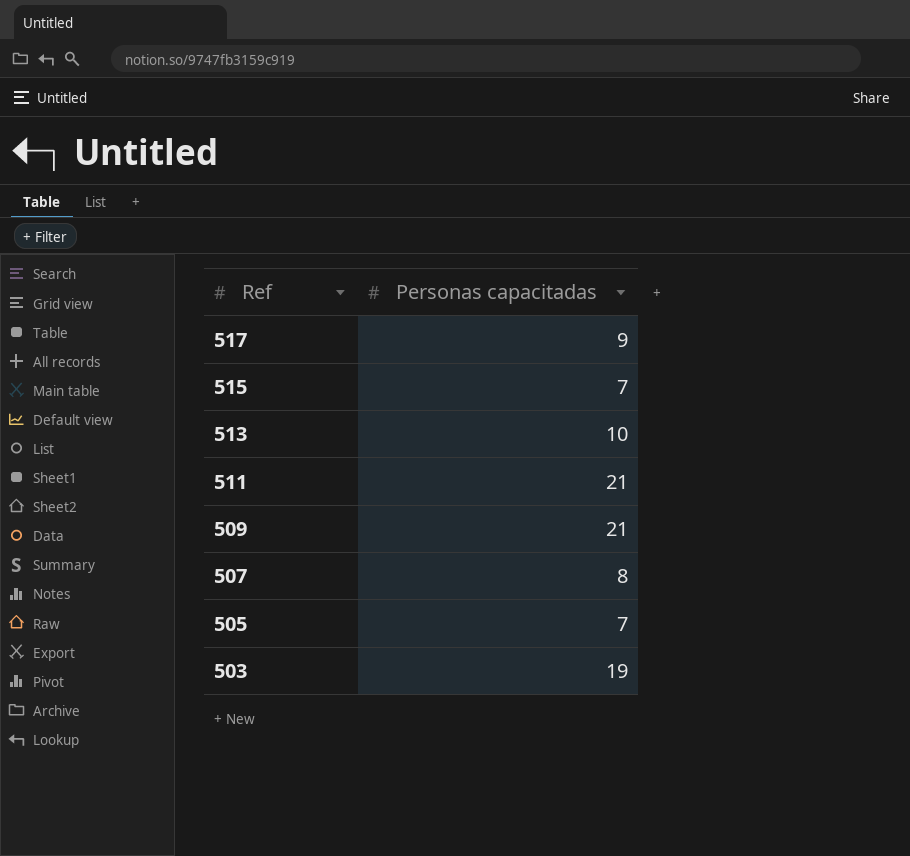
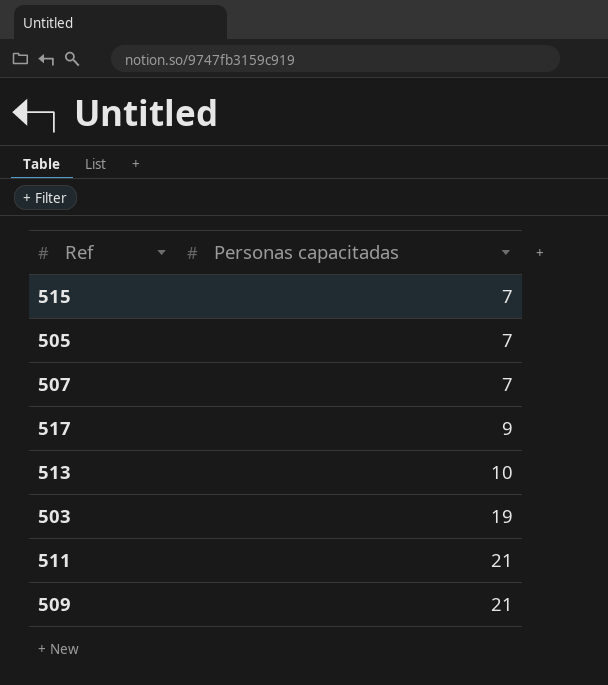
row order: Ref descending -> Personas capacitadas ascending
507 | Personas capacitadas: 8 -> 7

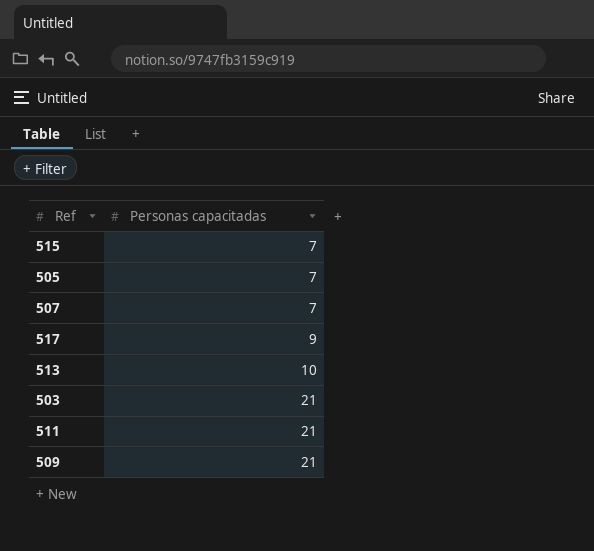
503 | Personas capacitadas: 19 -> 21

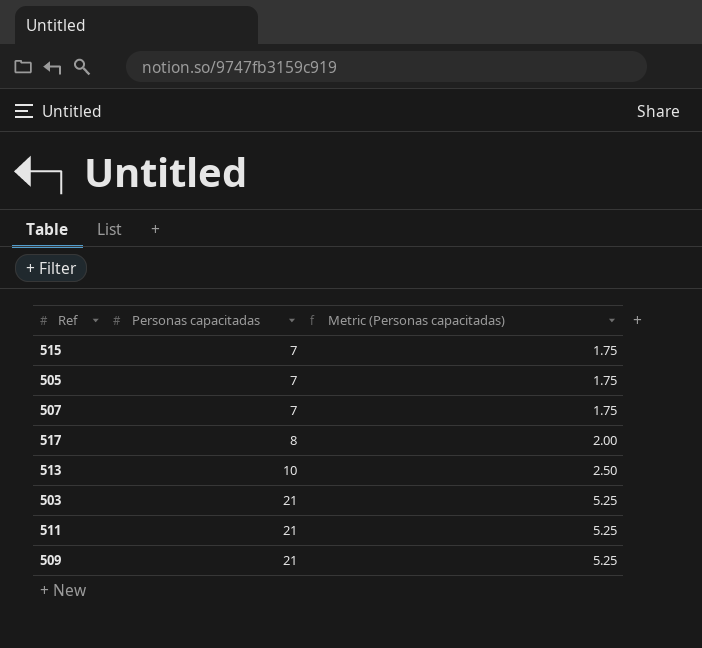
column Metric (Personas capacitadas) | formula: none -> [Personas capacitadas] * 0.25
517 | Personas capacitadas: 9 -> 8

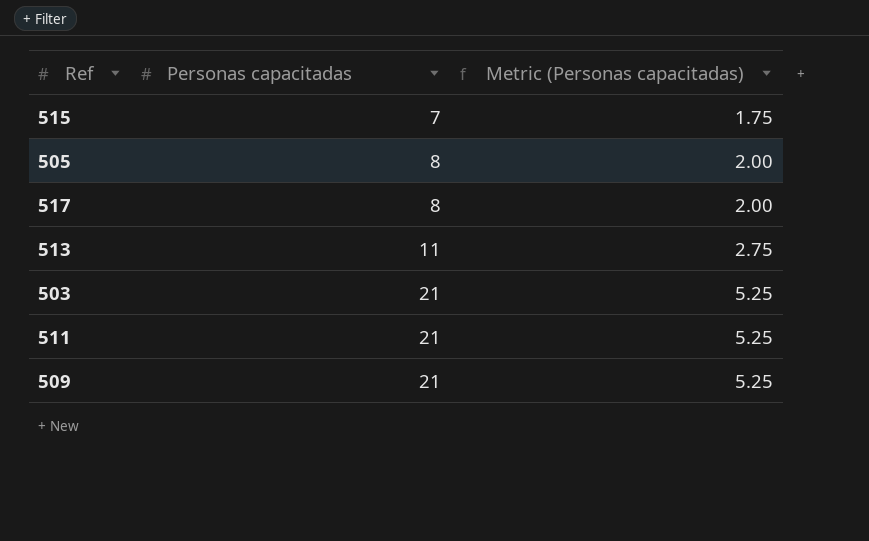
row 507: 7 | 1.75 -> none
505 | Personas capacitadas: 7 -> 8
505 | Metric (Personas capacitadas): 1.75 -> 2.00
513 | Personas capacitadas: 10 -> 11
513 | Metric (Personas capacitadas): 2.50 -> 2.75

